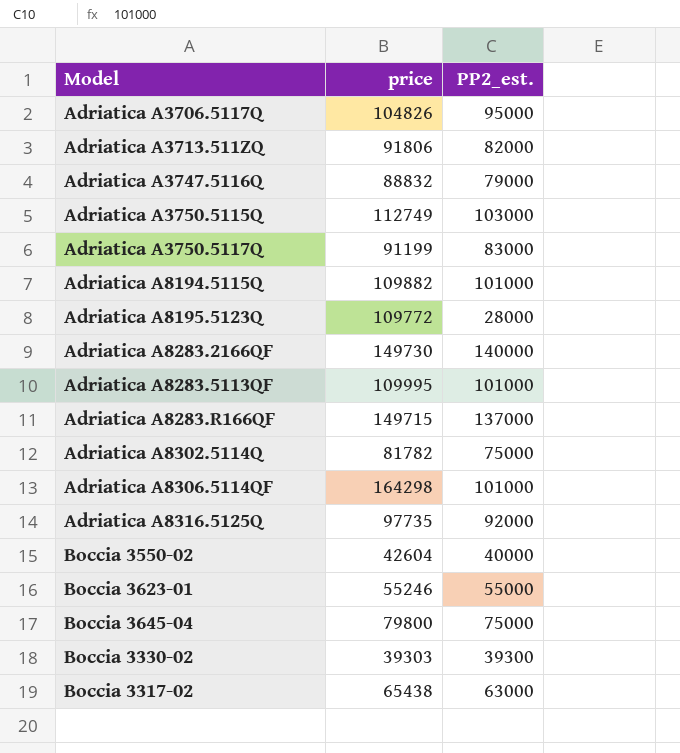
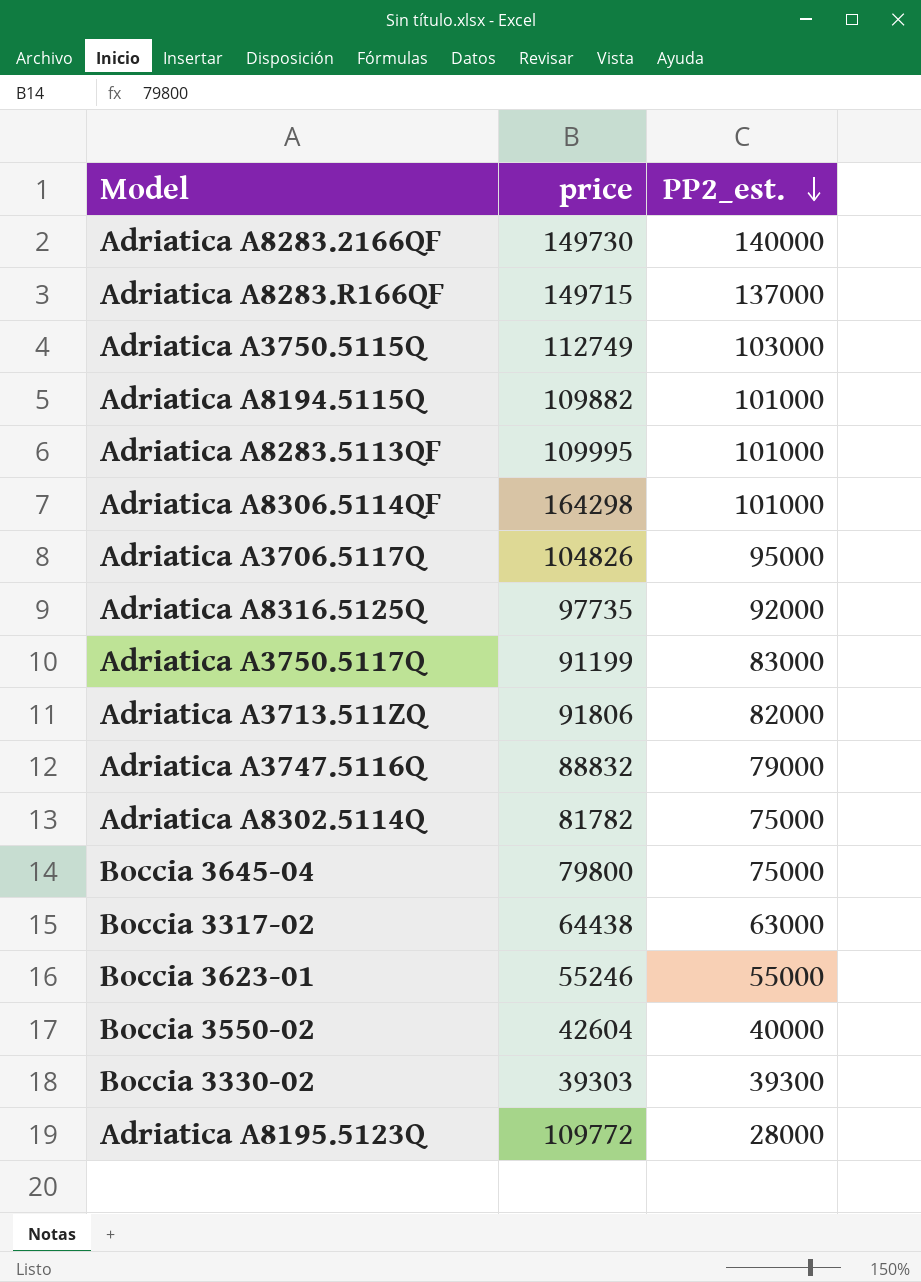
row order: none -> PP2_est. descending
Boccia 3317-02 | price: 65438 -> 64438

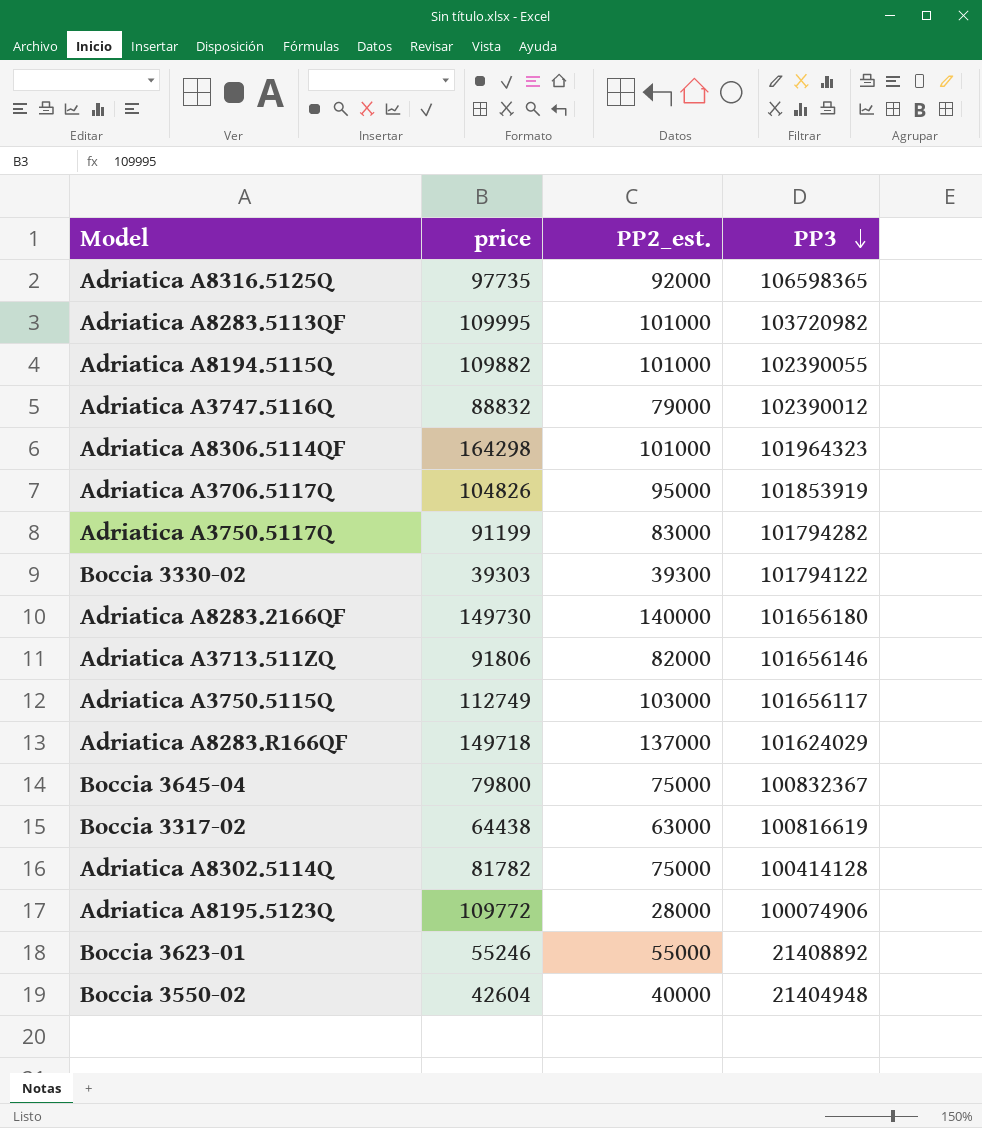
row order: PP2_est. descending -> PP3 descending
column PP3 | position: none -> 4
Adriatica A8283.R166QF | price: 149715 -> 149718

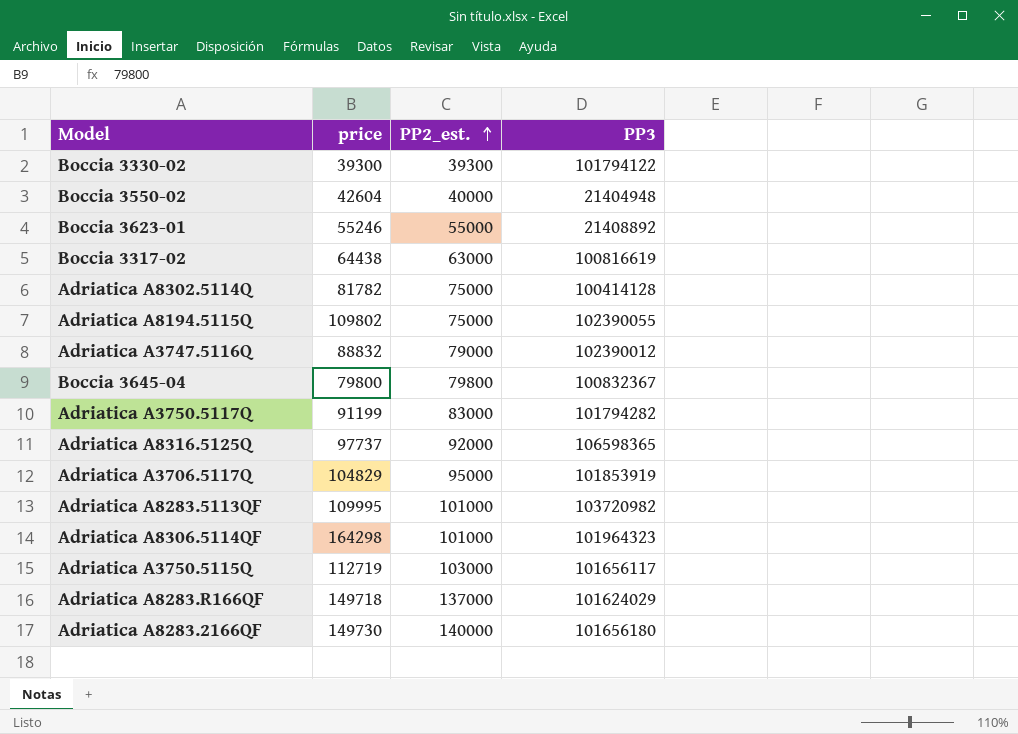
row order: PP3 descending -> PP2_est. ascending
row Adriatica A3713.511ZQ: 91806 | 82000 | 101656146 -> none
row Adriatica A8195.5123Q: 109772 | 28000 | 100074906 -> none
Boccia 3330-02 | price: 39303 -> 39300
Adriatica A8194.5115Q | price: 109882 -> 109802
Adriatica A8194.5115Q | PP2_est.: 101000 -> 75000
Boccia 3645-04 | PP2_est.: 75000 -> 79800
Adriatica A8316.5125Q | price: 97735 -> 97737
Adriatica A3706.5117Q | price: 104826 -> 104829
Adriatica A3750.5115Q | price: 112749 -> 112719

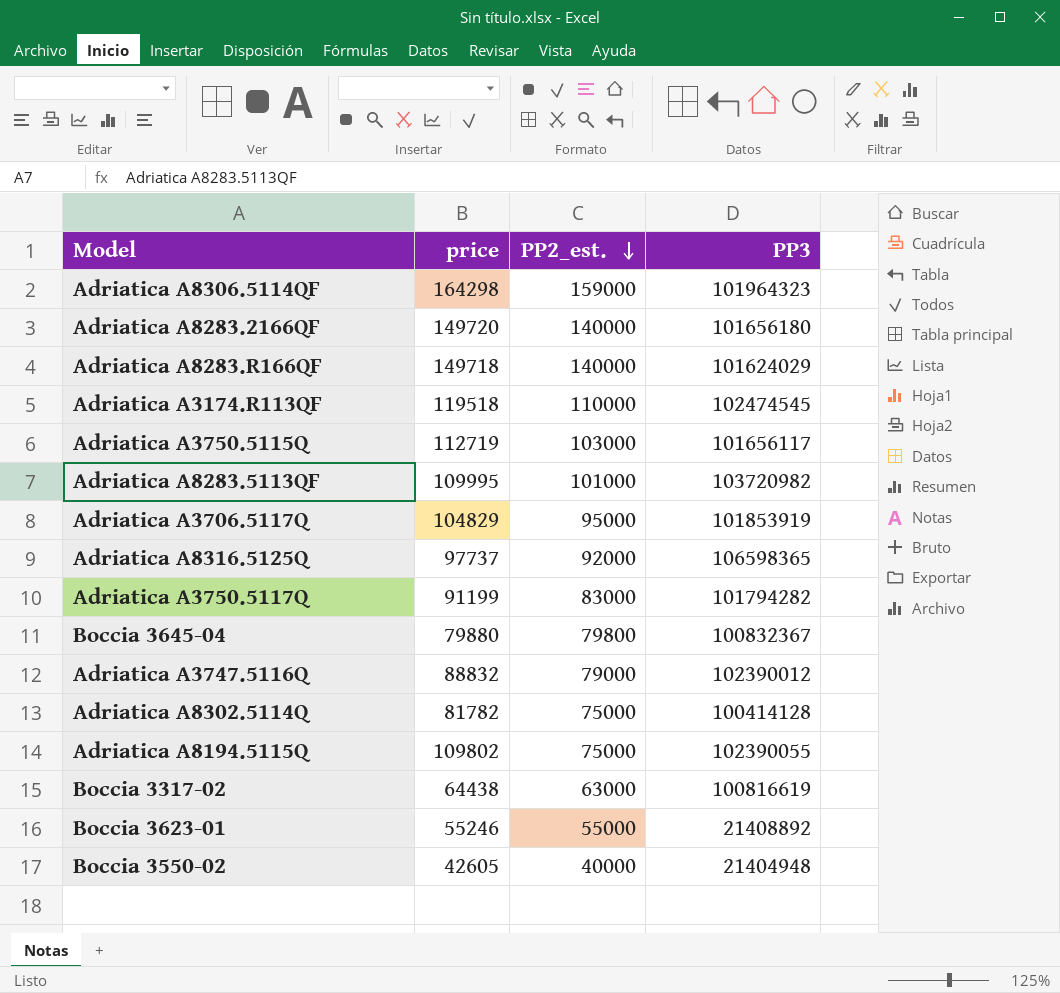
row order: PP2_est. ascending -> PP2_est. descending
row Boccia 3330-02: 39300 | 39300 | 101794122 -> none
Adriatica A8306.5114QF | PP2_est.: 101000 -> 159000
Adriatica A8283.2166QF | price: 149730 -> 149720
Adriatica A8283.R166QF | PP2_est.: 137000 -> 140000
row Adriatica A3174.R113QF: none -> 119518 | 110000 | 102474545
Boccia 3645-04 | price: 79800 -> 79880
Boccia 3550-02 | price: 42604 -> 42605

